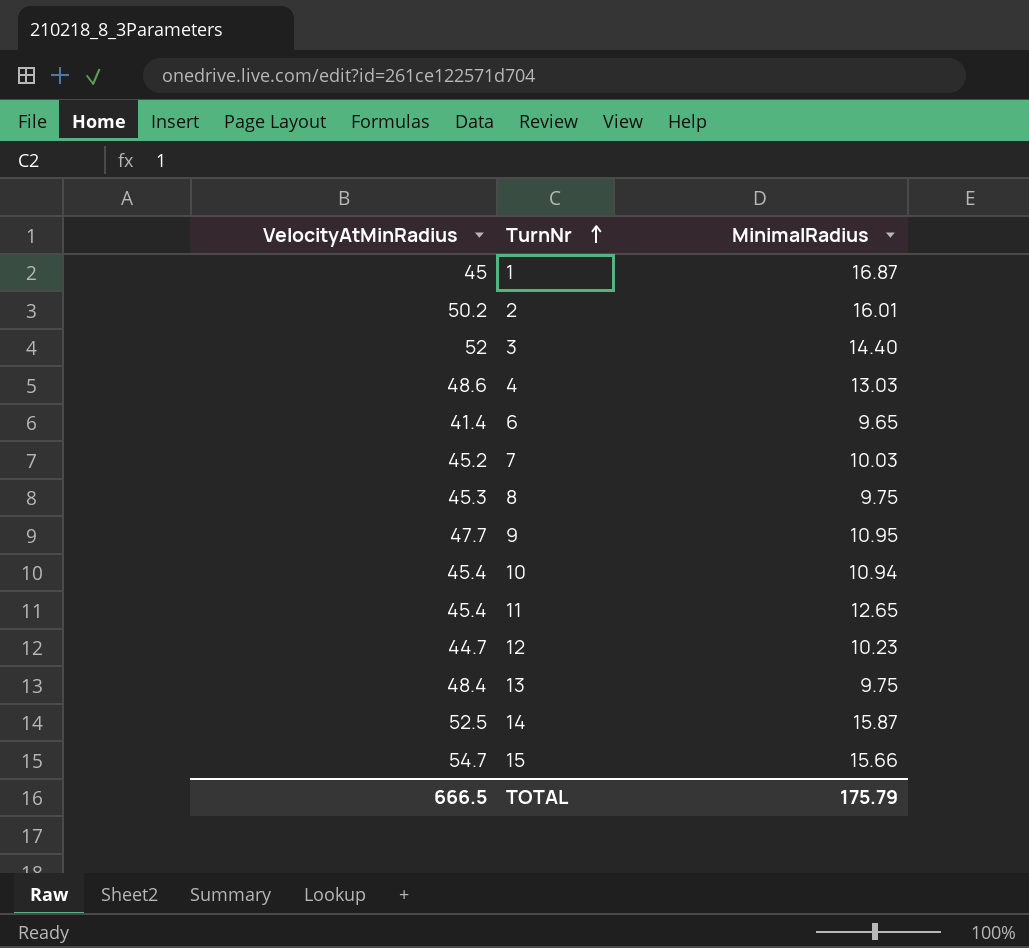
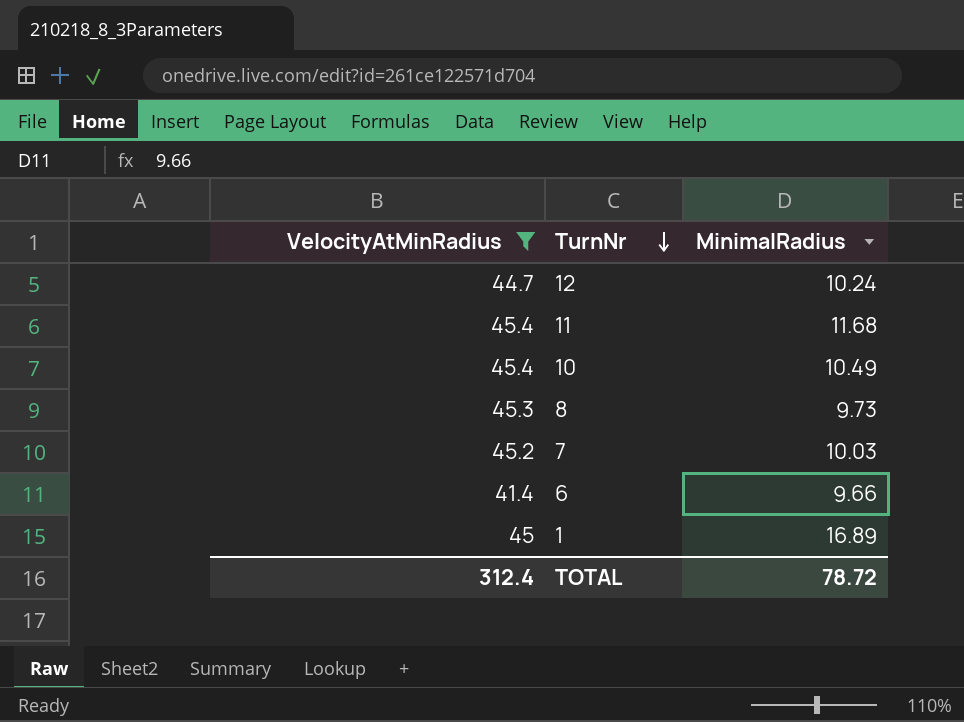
filter: none -> VelocityAtMinRadius <= 45.4
row order: TurnNr ascending -> TurnNr descending
12 | MinimalRadius: 10.23 -> 10.24
11 | MinimalRadius: 12.65 -> 11.68
10 | MinimalRadius: 10.94 -> 10.49
8 | MinimalRadius: 9.75 -> 9.73
6 | MinimalRadius: 9.65 -> 9.66
1 | MinimalRadius: 16.87 -> 16.89
TOTAL | VelocityAtMinRadius: 666.5 -> 312.4
TOTAL | MinimalRadius: 175.79 -> 78.72

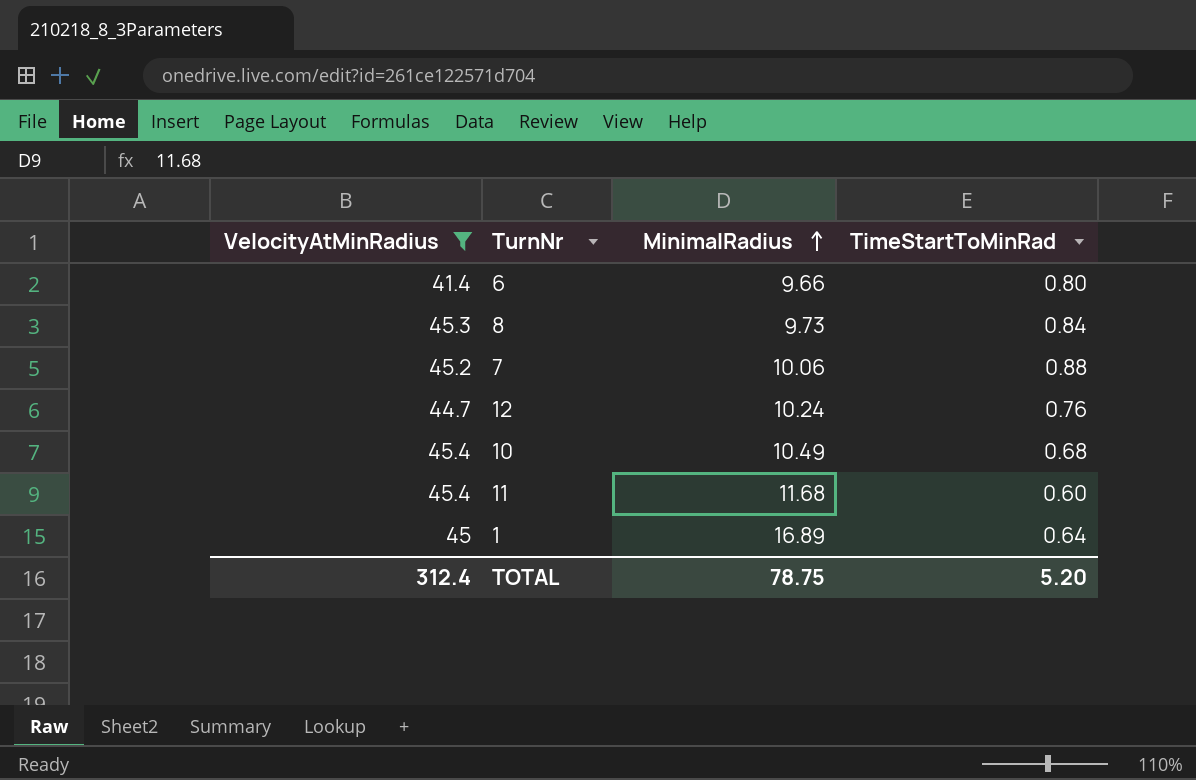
row order: TurnNr descending -> MinimalRadius ascending
column TimeStartToMinRad | position: none -> 4
7 | MinimalRadius: 10.03 -> 10.06
TOTAL | MinimalRadius: 78.72 -> 78.75

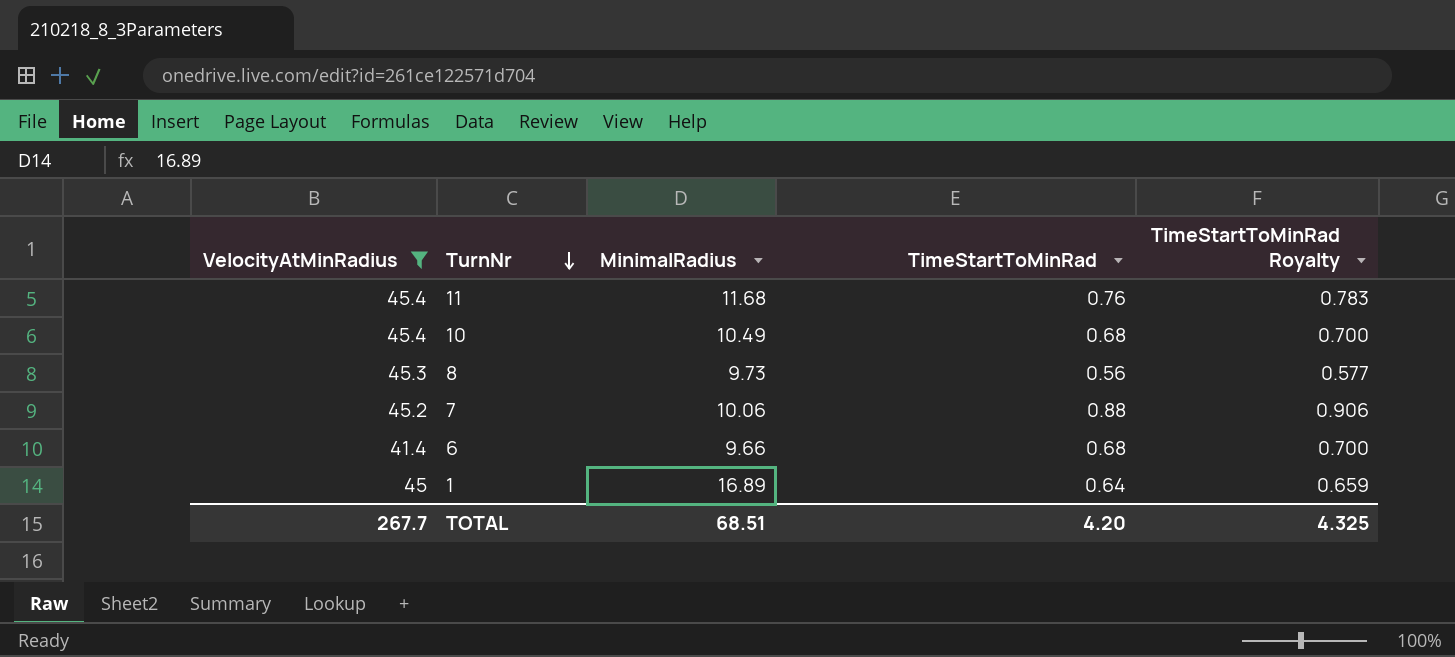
row order: MinimalRadius ascending -> TurnNr descending
column TimeStartToMinRad Royalty | formula: none -> [TimeStartToMinRad] * 1.03
row 12: 44.7 | 10.24 | 0.76 -> none
11 | TimeStartToMinRad: 0.60 -> 0.76
8 | TimeStartToMinRad: 0.84 -> 0.56
6 | TimeStartToMinRad: 0.80 -> 0.68
TOTAL | VelocityAtMinRadius: 312.4 -> 267.7
TOTAL | MinimalRadius: 78.75 -> 68.51
TOTAL | TimeStartToMinRad: 5.20 -> 4.20

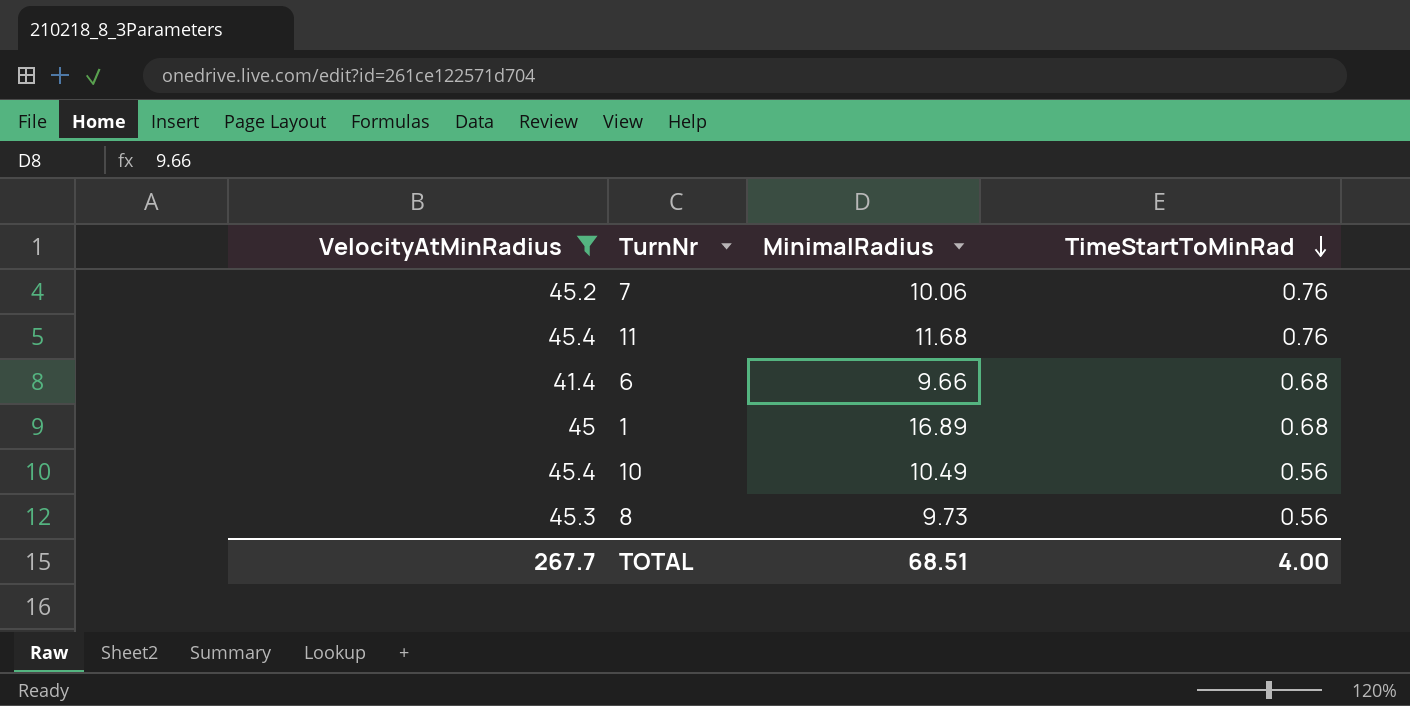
row order: TurnNr descending -> TimeStartToMinRad descending
column TimeStartToMinRad Royalty | formula: [TimeStartToMinRad] * 1.03 -> none
7 | TimeStartToMinRad: 0.88 -> 0.76
1 | TimeStartToMinRad: 0.64 -> 0.68
10 | TimeStartToMinRad: 0.68 -> 0.56
TOTAL | TimeStartToMinRad: 4.20 -> 4.00

